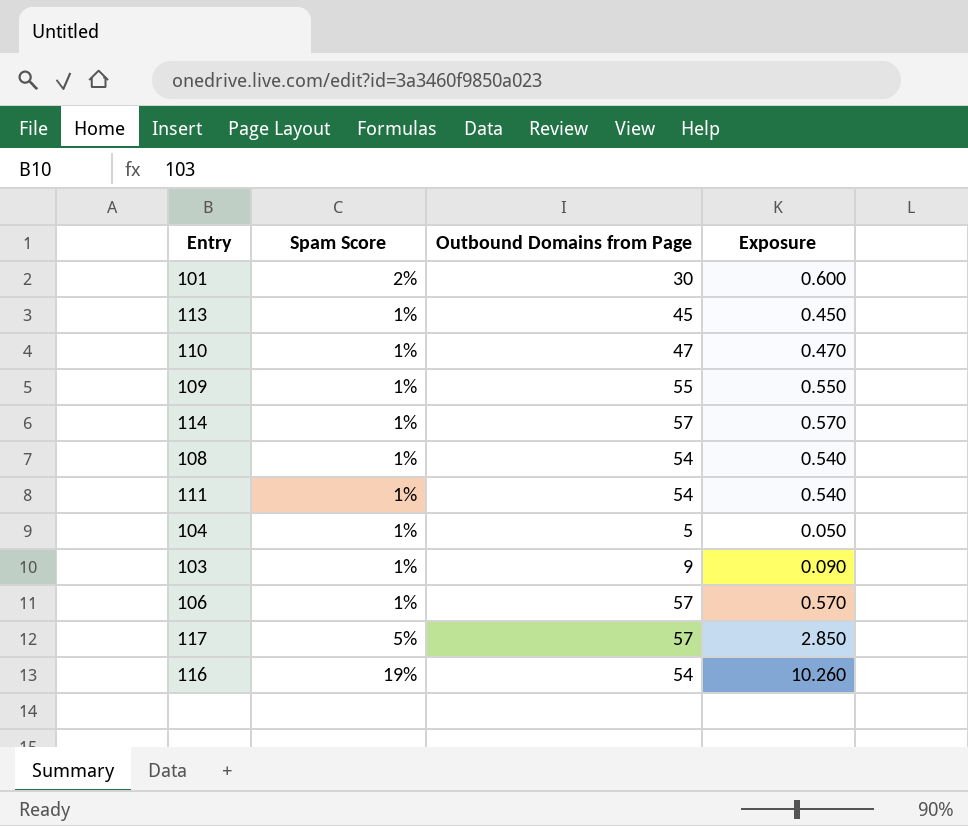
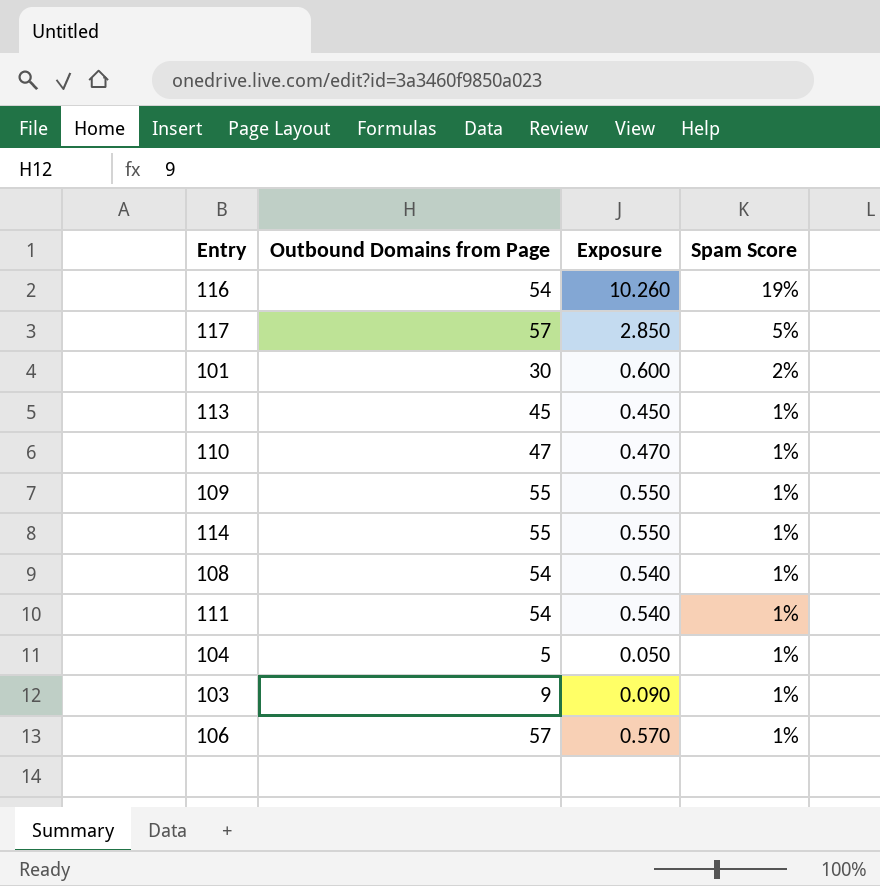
row order: none -> Spam Score descending
column Spam Score | position: 2 -> 4
114 | Outbound Domains from Page: 57 -> 55
114 | Exposure: 0.570 -> 0.550

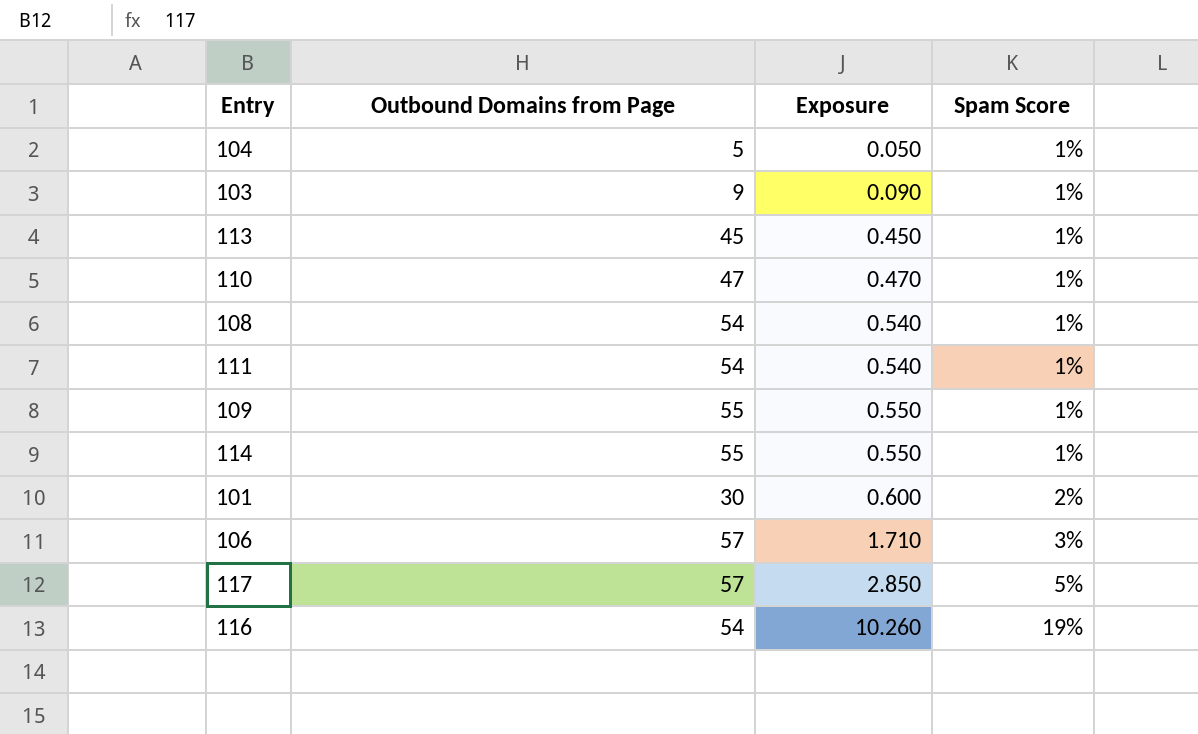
row order: Spam Score descending -> Exposure ascending
106 | Exposure: 0.570 -> 1.710
106 | Spam Score: 1% -> 3%

